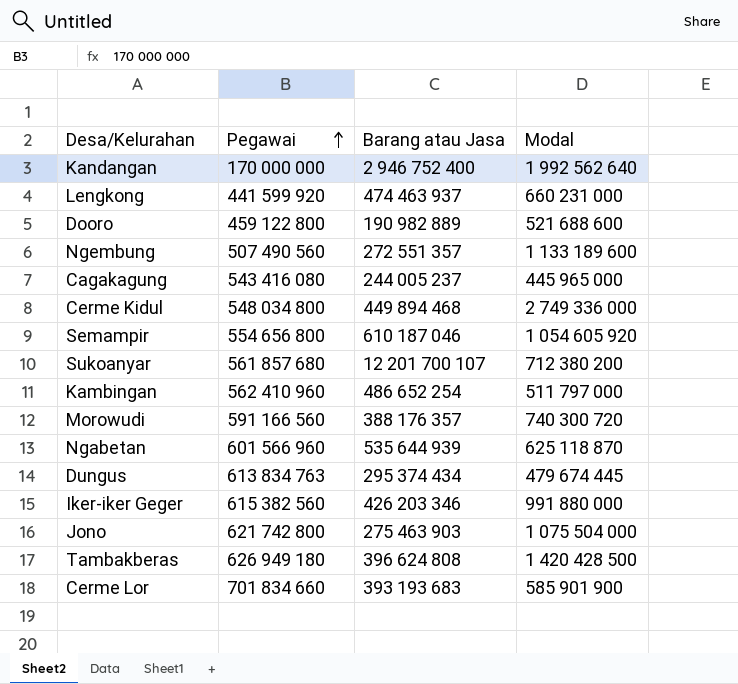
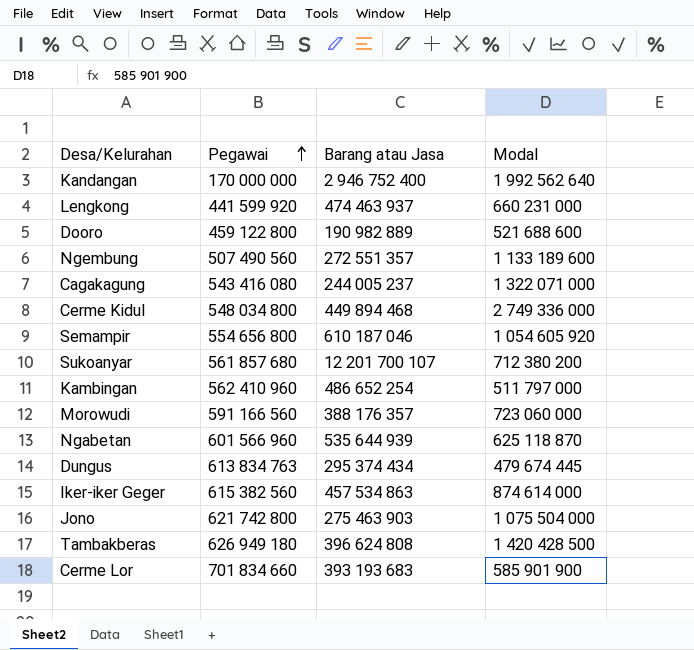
Cagakagung | Modal: 445 965 000 -> 1 322 071 000
Morowudi | Modal: 740 300 720 -> 723 060 000
Iker-iker Geger | Barang atau Jasa: 426 203 346 -> 457 534 863
Iker-iker Geger | Modal: 991 880 000 -> 874 614 000

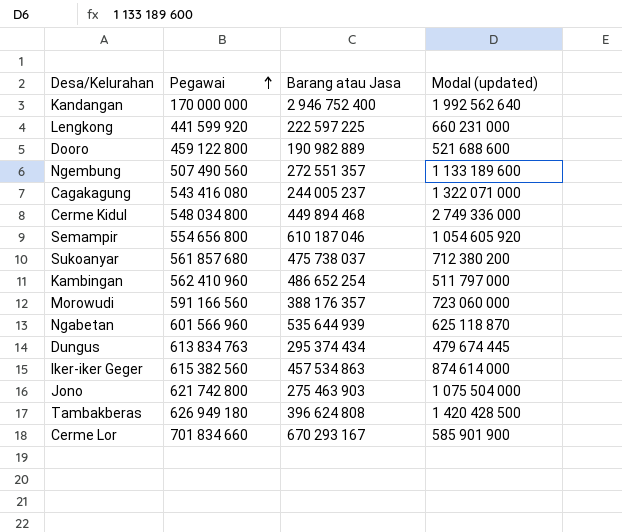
column name: Modal -> Modal (updated)
Lengkong | Barang atau Jasa: 474 463 937 -> 222 597 225
Sukoanyar | Barang atau Jasa: 12 201 700 107 -> 475 738 037
Cerme Lor | Barang atau Jasa: 393 193 683 -> 670 293 167

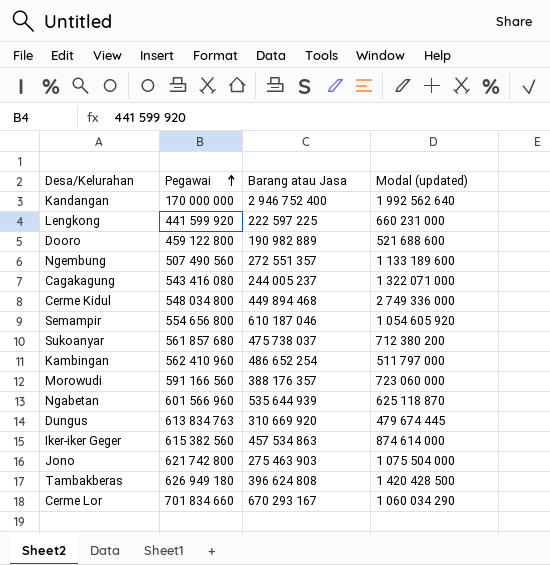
Dungus | Barang atau Jasa: 295 374 434 -> 310 669 920
Cerme Lor | Modal (updated): 585 901 900 -> 1 060 034 290

